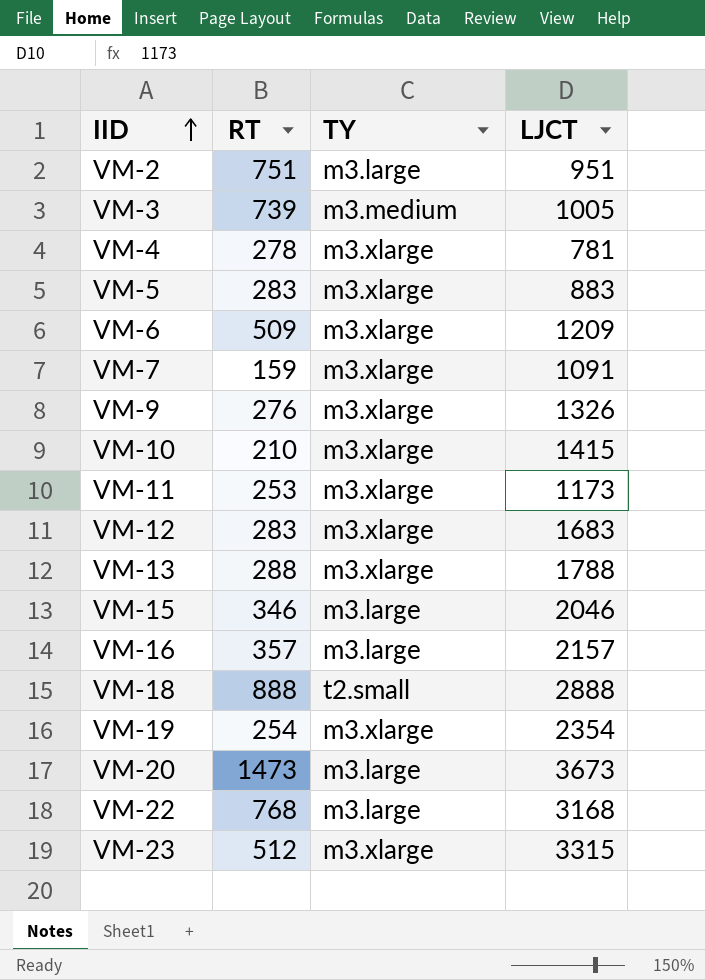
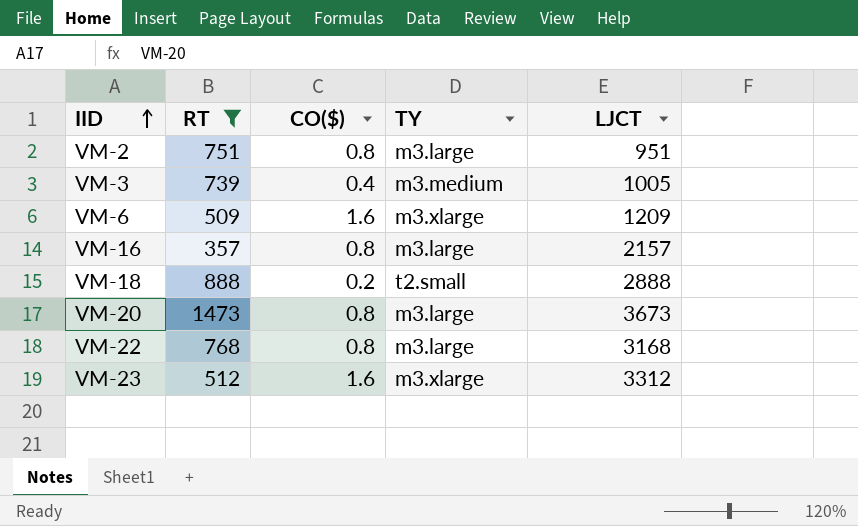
filter: none -> RT >= 357
column CO($) | position: none -> 3
VM-23 | LJCT: 3315 -> 3312

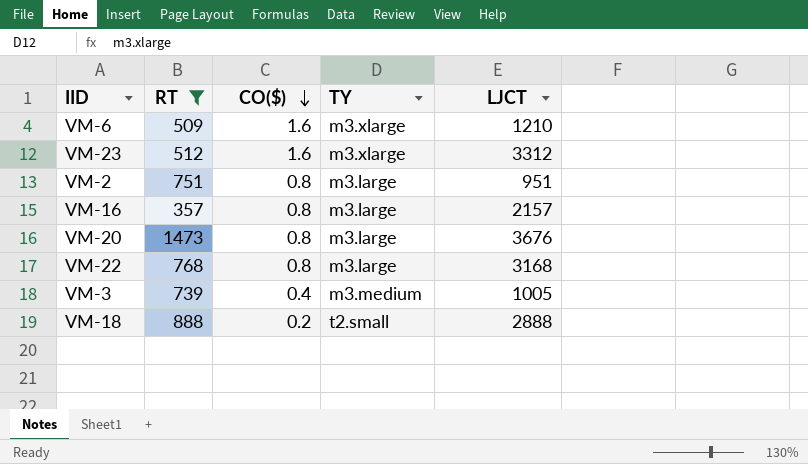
row order: IID ascending -> CO($) descending
VM-6 | LJCT: 1209 -> 1210
VM-20 | LJCT: 3673 -> 3676

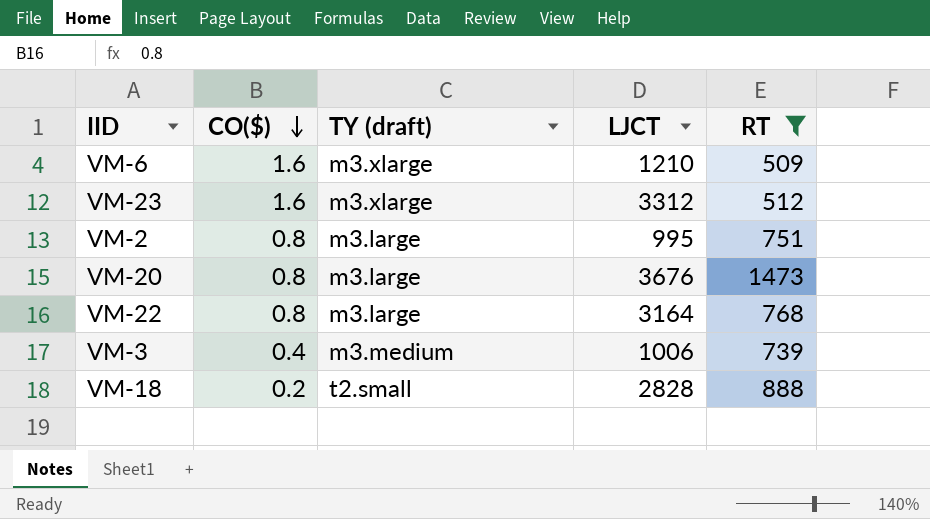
column name: TY -> TY (draft)
column RT | position: 2 -> 5
row VM-16: 357 | 0.8 | m3.large | 2157 -> none
VM-2 | LJCT: 951 -> 995
VM-22 | LJCT: 3168 -> 3164
VM-3 | LJCT: 1005 -> 1006
VM-18 | LJCT: 2888 -> 2828

